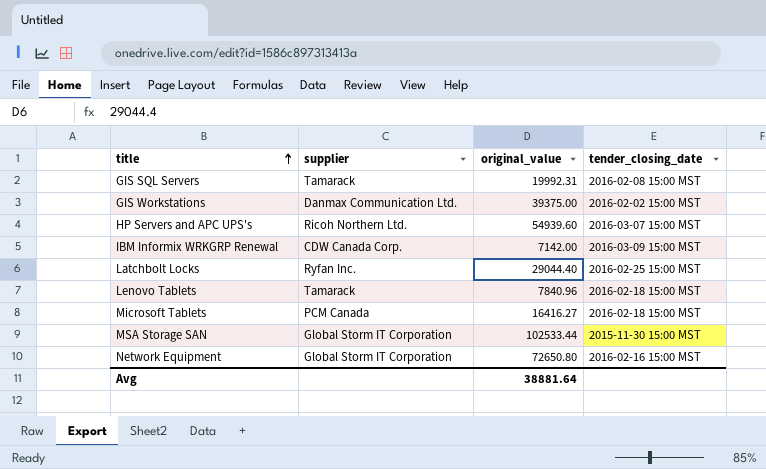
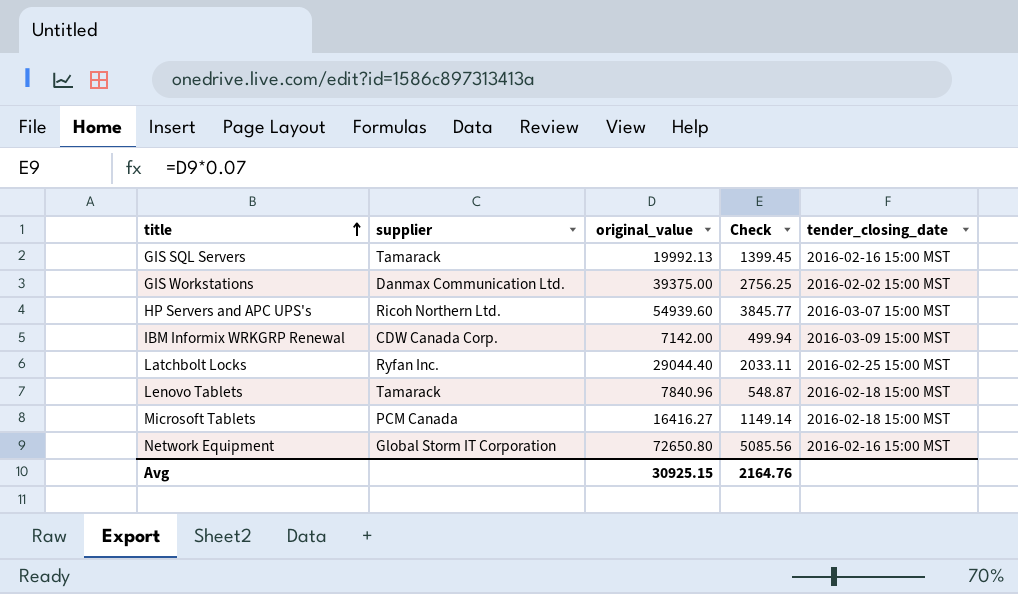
column Check | formula: none -> [original_value] * 0.07
row MSA Storage SAN: Global Storm IT Corporation | 102533.44 | 2015-11-30 15:00 MST -> none
GIS SQL Servers | original_value: 19992.31 -> 19992.13
GIS SQL Servers | tender_closing_date: 2016-02-08 15:00 MST -> 2016-02-16 15:00 MST
Avg | original_value: 38881.64 -> 30925.15

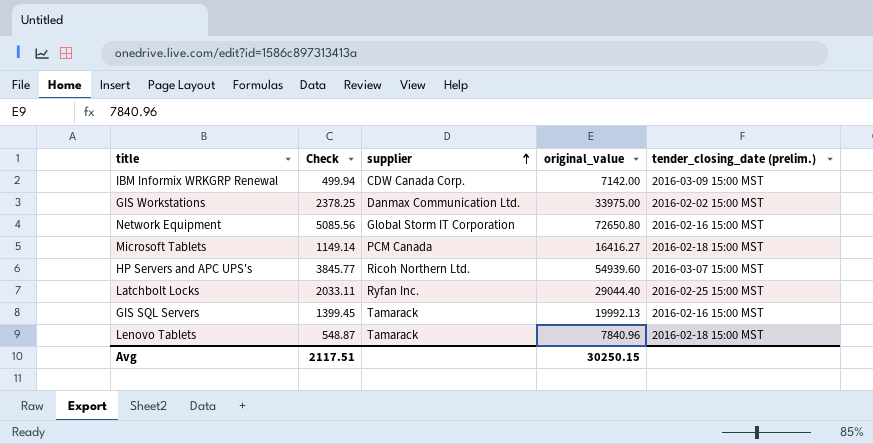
row order: title ascending -> supplier ascending
column Check | position: 4 -> 2
column name: tender_closing_date -> tender_closing_date (prelim.)
GIS Workstations | Check: 2756.25 -> 2378.25
GIS Workstations | original_value: 39375.00 -> 33975.00
Avg | Check: 2164.76 -> 2117.51
Avg | original_value: 30925.15 -> 30250.15

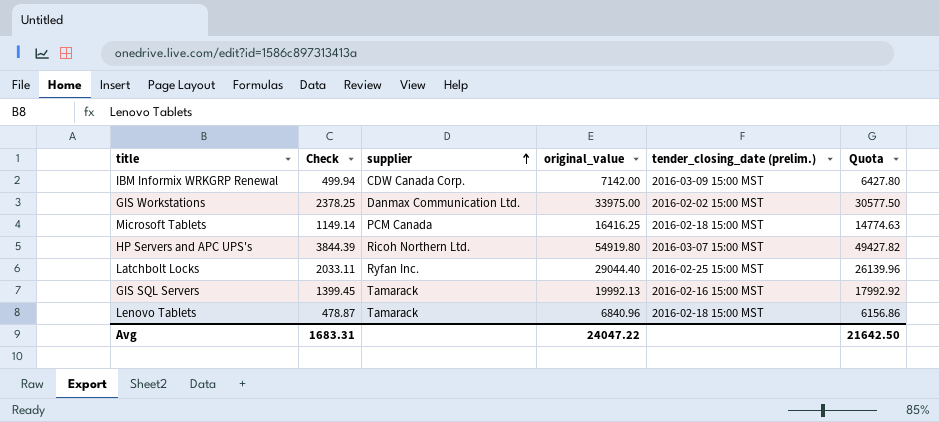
column Quota | formula: none -> [original_value] * 0.9
row Network Equipment: 5085.56 | Global Storm IT Corporation | 72650.80 | 2016-02-16 15:00 MST -> none
Microsoft Tablets | original_value: 16416.27 -> 16416.25
HP Servers and APC UPS's | Check: 3845.77 -> 3844.39
HP Servers and APC UPS's | original_value: 54939.60 -> 54919.80
Lenovo Tablets | Check: 548.87 -> 478.87
Lenovo Tablets | original_value: 7840.96 -> 6840.96
Avg | Check: 2117.51 -> 1683.31
Avg | original_value: 30250.15 -> 24047.22

